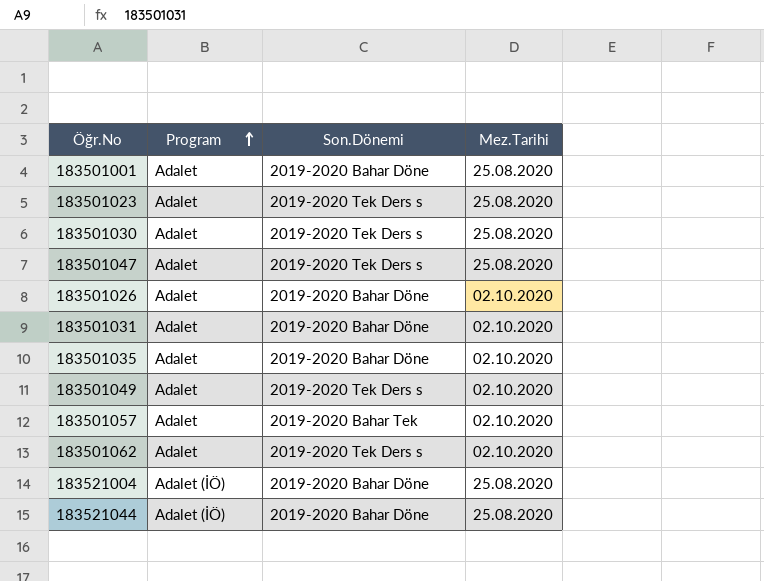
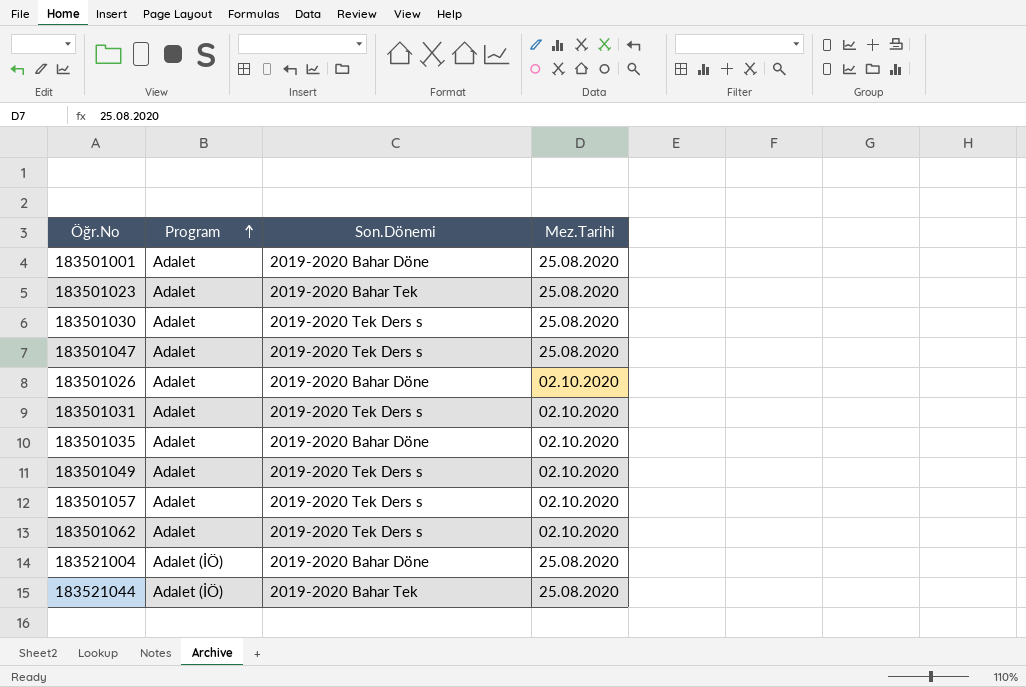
183501023 | Son.Dönemi: 2019-2020 Tek Ders s -> 2019-2020 Bahar Tek
183501031 | Son.Dönemi: 2019-2020 Bahar Döne -> 2019-2020 Tek Ders s
183501057 | Son.Dönemi: 2019-2020 Bahar Tek -> 2019-2020 Tek Ders s
183521044 | Son.Dönemi: 2019-2020 Bahar Döne -> 2019-2020 Bahar Tek

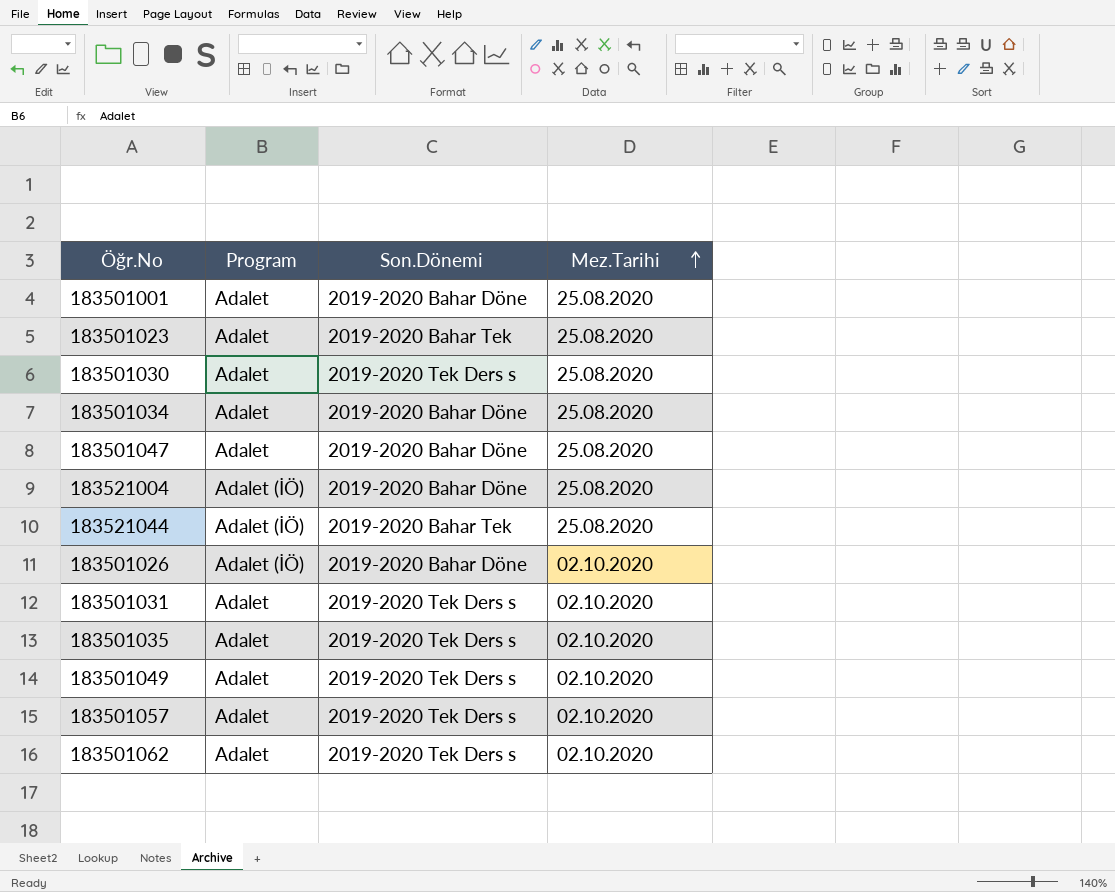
row order: Program ascending -> Mez.Tarihi ascending
row 183501034: none -> Adalet | 2019-2020 Bahar Döne | 25.08.2020
183501047 | Son.Dönemi: 2019-2020 Tek Ders s -> 2019-2020 Bahar Döne
183501026 | Program: Adalet -> Adalet (İÖ)
183501035 | Son.Dönemi: 2019-2020 Bahar Döne -> 2019-2020 Tek Ders s

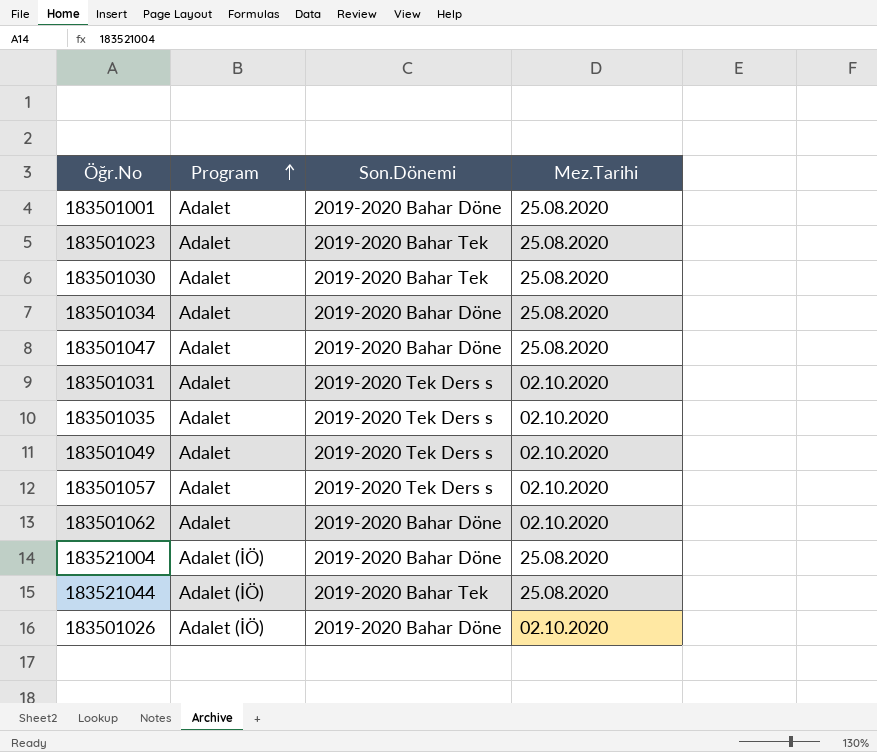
row order: Mez.Tarihi ascending -> Program ascending
183501030 | Son.Dönemi: 2019-2020 Tek Ders s -> 2019-2020 Bahar Tek
183501062 | Son.Dönemi: 2019-2020 Tek Ders s -> 2019-2020 Bahar Döne

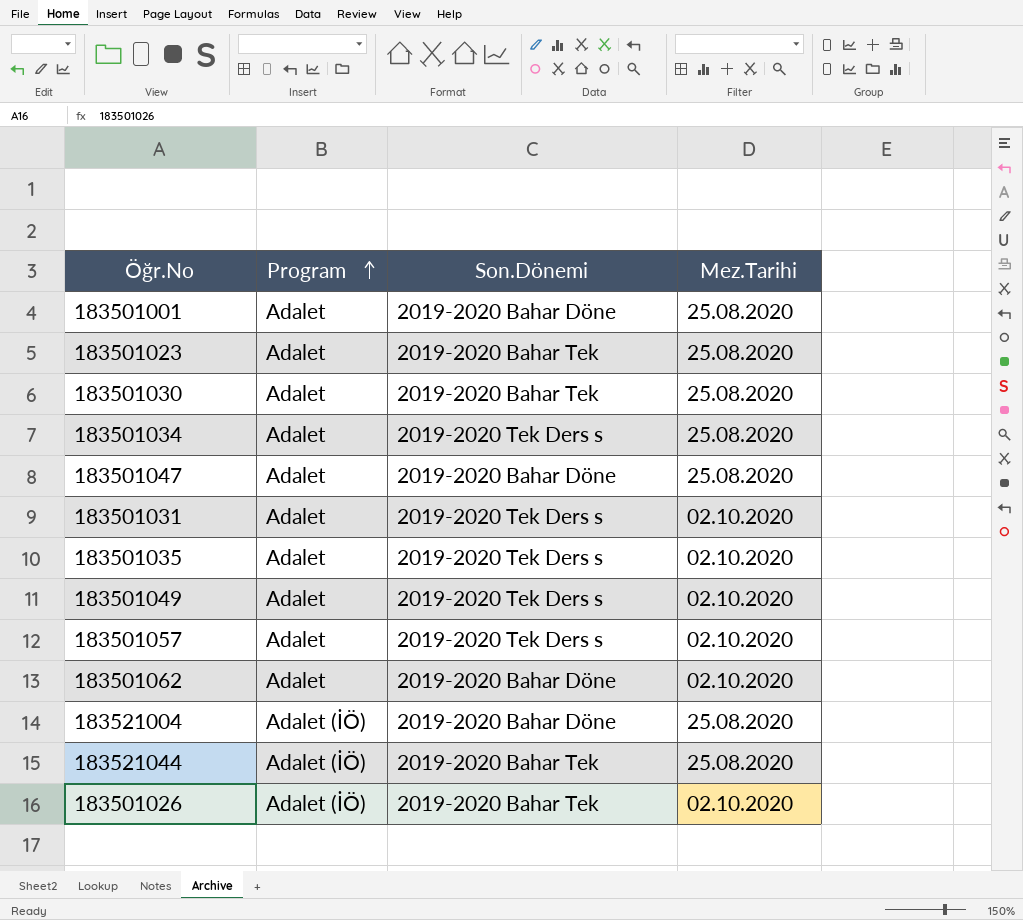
183501034 | Son.Dönemi: 2019-2020 Bahar Döne -> 2019-2020 Tek Ders s
183501026 | Son.Dönemi: 2019-2020 Bahar Döne -> 2019-2020 Bahar Tek

